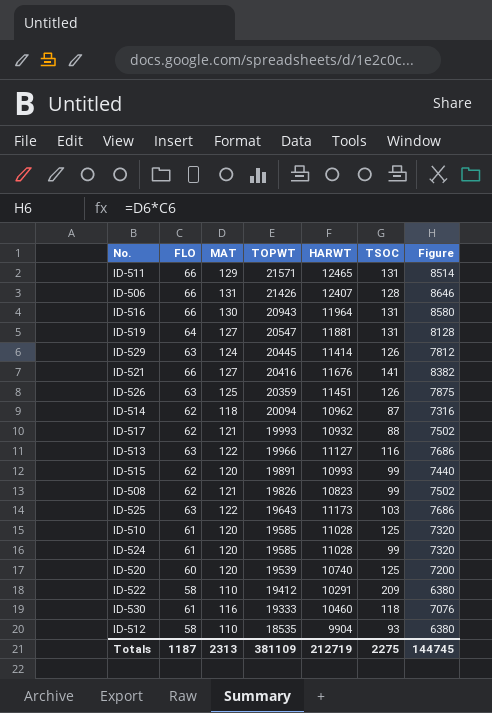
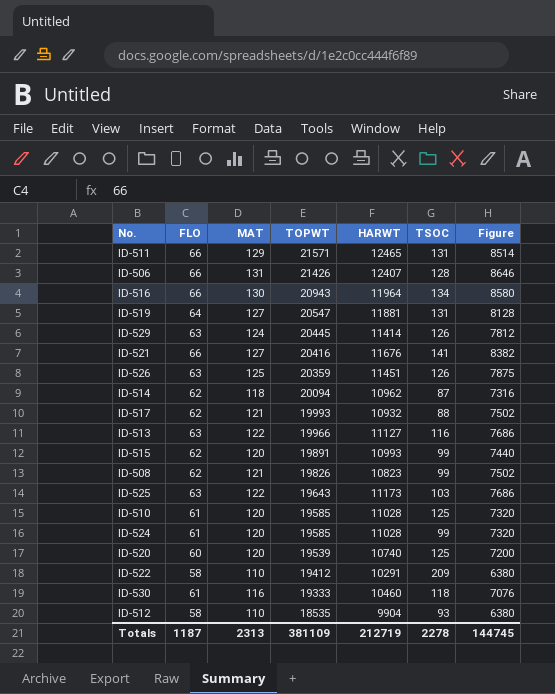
ID-516 | TSOC: 131 -> 134
Totals | TSOC: 2275 -> 2278

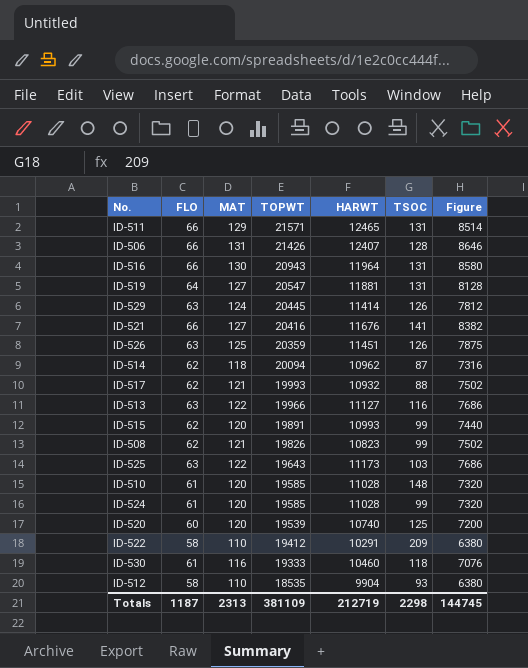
ID-516 | TSOC: 134 -> 131
ID-510 | TSOC: 125 -> 148
Totals | TSOC: 2278 -> 2298

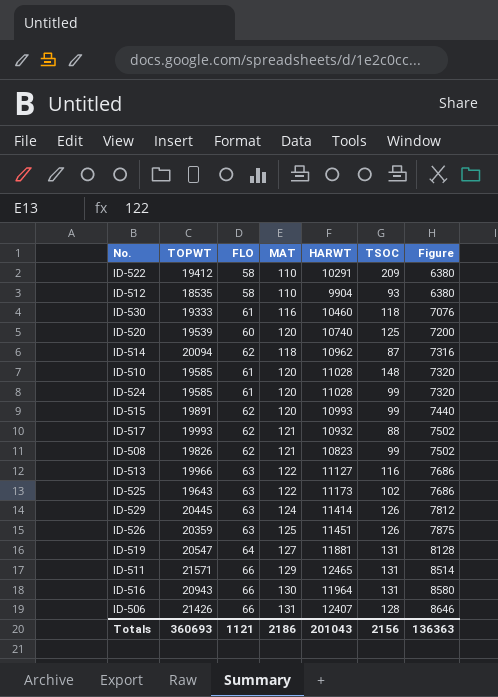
row order: TOPWT descending -> Figure ascending
column TOPWT | position: 4 -> 2
row ID-521: 66 | 127 | 20416 | 11676 | 141 | 8382 -> none
ID-525 | TSOC: 103 -> 102
Totals | TOPWT: 381109 -> 360693
Totals | FLO: 1187 -> 1121
Totals | MAT: 2313 -> 2186
Totals | HARWT: 212719 -> 201043
Totals | TSOC: 2298 -> 2156
Totals | Figure: 144745 -> 136363

